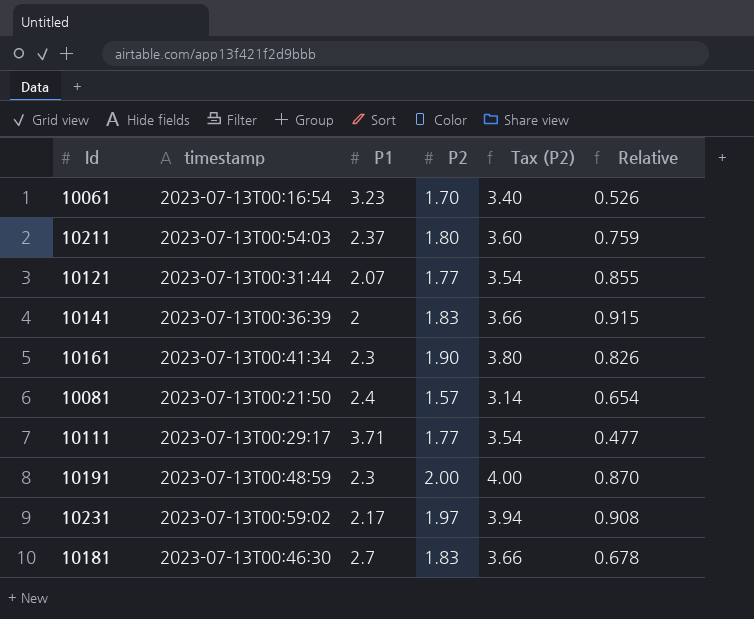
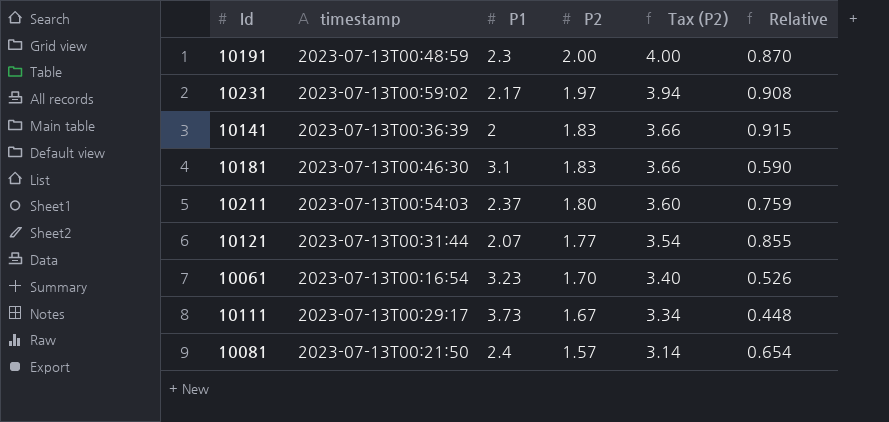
row order: none -> P2 descending
row 10161: 2023-07-13T00:41:34 | 2.3 | 1.90 | 3.80 | 0.826 -> none
10181 | P1: 2.7 -> 3.1
10181 | Relative: 0.678 -> 0.590
10111 | P1: 3.71 -> 3.73
10111 | P2: 1.77 -> 1.67
10111 | Tax (P2): 3.54 -> 3.34
10111 | Relative: 0.477 -> 0.448

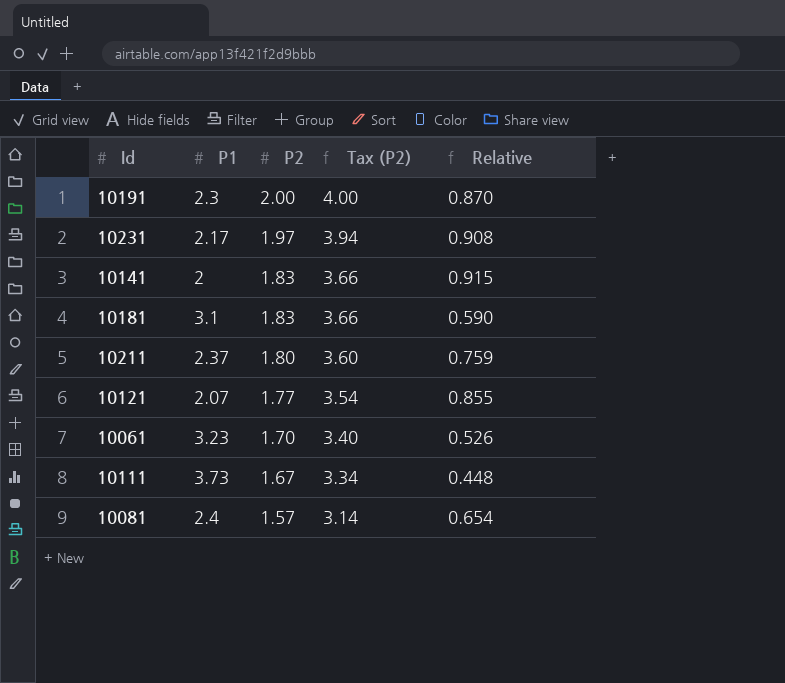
column timestamp | position: 2 -> none

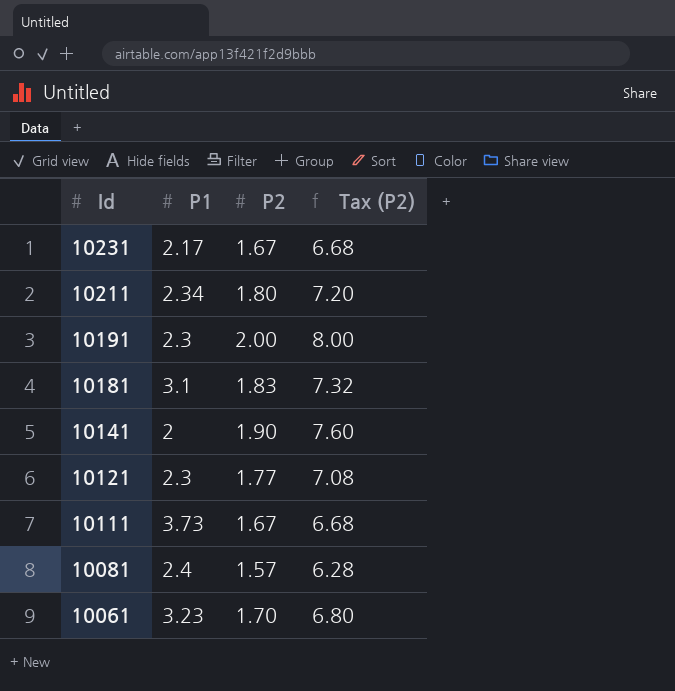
row order: P2 descending -> Id descending
column Relative | formula: [P2] / [P1] -> none
column Tax (P2) | formula: [P2] * 2 -> [P2] * 4
10231 | P2: 1.97 -> 1.67
10211 | P1: 2.37 -> 2.34
10141 | P2: 1.83 -> 1.90
10121 | P1: 2.07 -> 2.3

